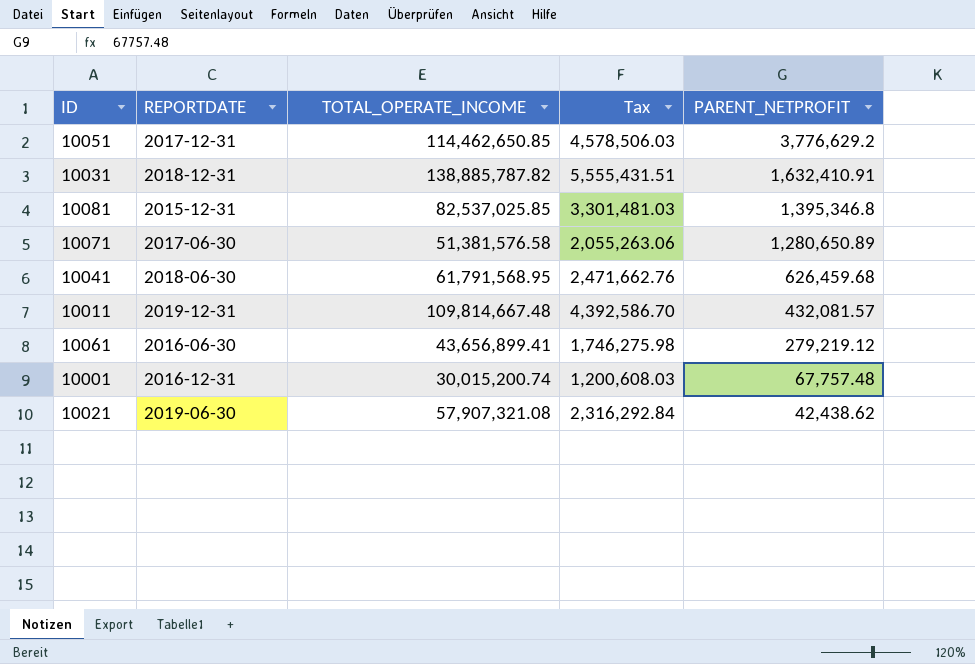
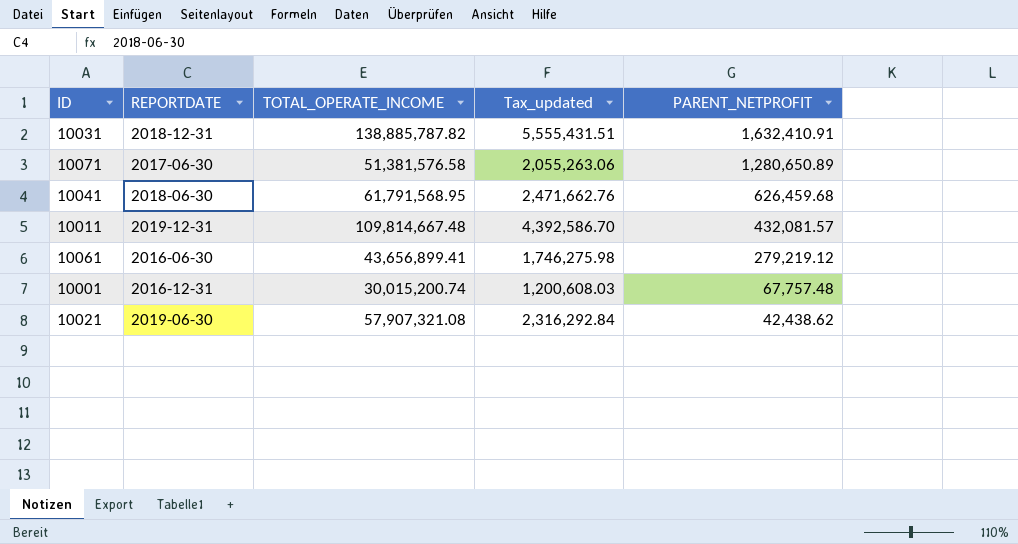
column name: Tax -> Tax_updated
row 10051: 2017-12-31 | 114,462,650.85 | 4,578,506.03 | 3,776,629.2 -> none
row 10081: 2015-12-31 | 82,537,025.85 | 3,301,481.03 | 1,395,346.8 -> none

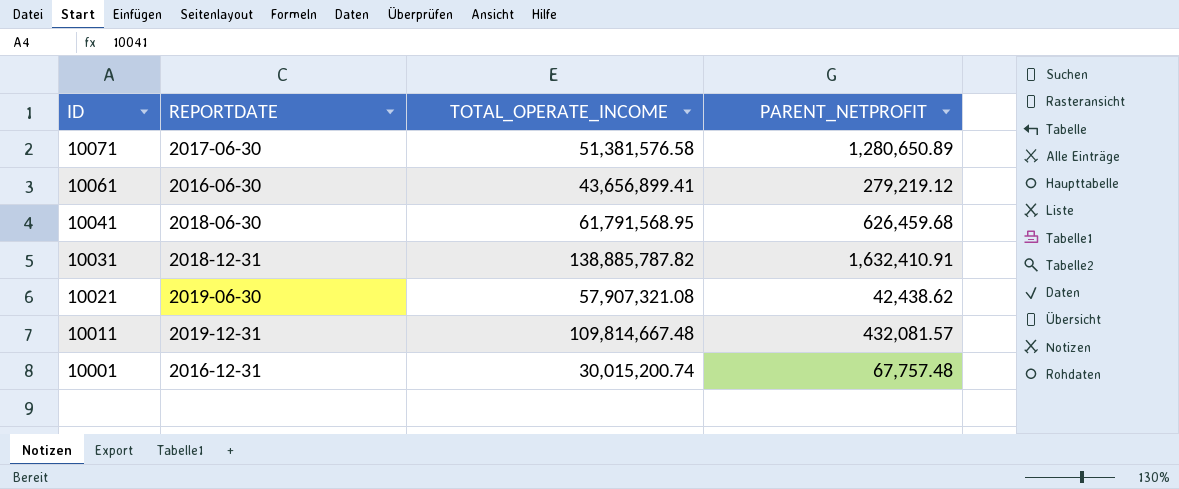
row order: PARENT_NETPROFIT descending -> ID descending
column Tax_updated | formula: [TOTAL_OPERATE_INCOME] * 0.04 -> none

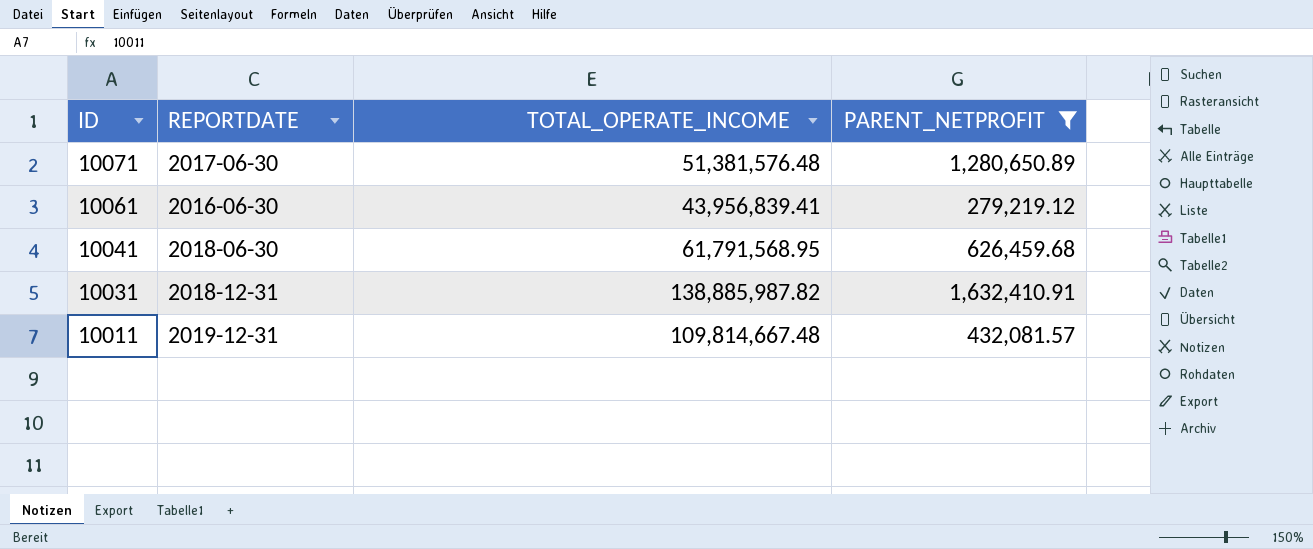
filter: none -> PARENT_NETPROFIT >= 279,219.12
10071 | TOTAL_OPERATE_INCOME: 51,381,576.58 -> 51,381,576.48
10061 | TOTAL_OPERATE_INCOME: 43,656,899.41 -> 43,956,839.41
10031 | TOTAL_OPERATE_INCOME: 138,885,787.82 -> 138,885,987.82

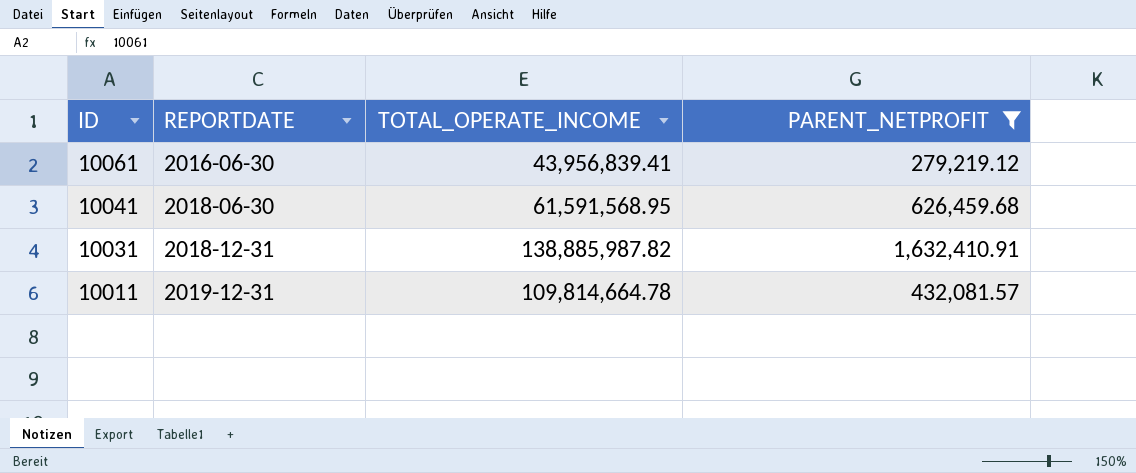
row 10071: 2017-06-30 | 51,381,576.48 | 1,280,650.89 -> none
10041 | TOTAL_OPERATE_INCOME: 61,791,568.95 -> 61,591,568.95
10011 | TOTAL_OPERATE_INCOME: 109,814,667.48 -> 109,814,664.78

